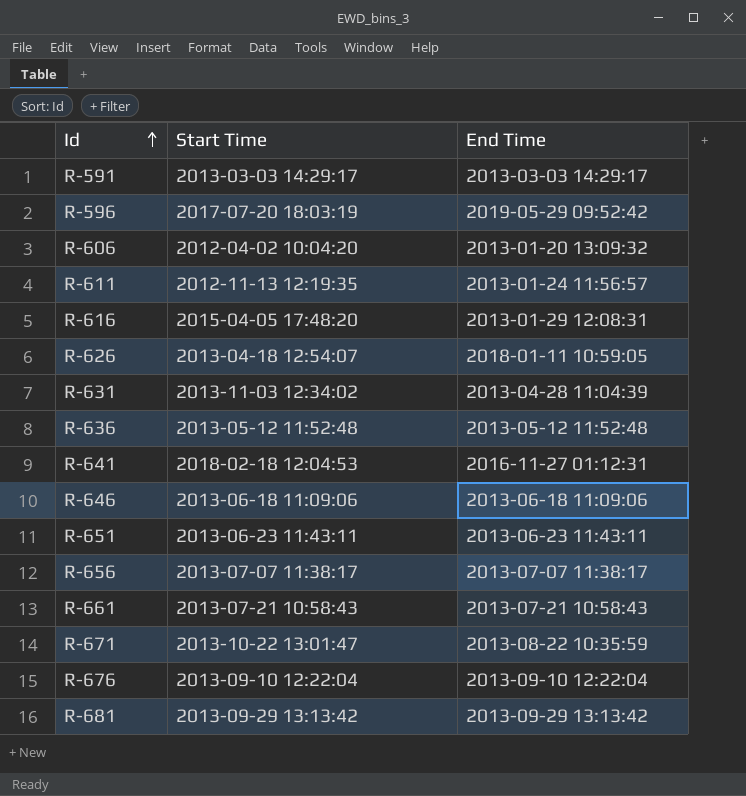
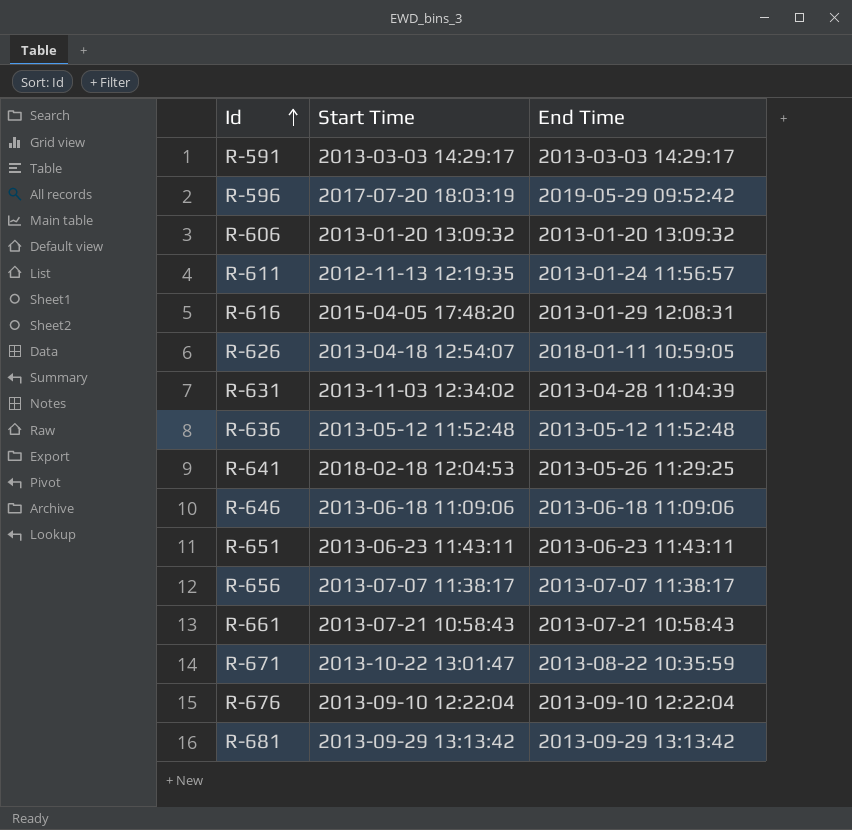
R-606 | Start Time: 2012-04-02 10:04:20 -> 2013-01-20 13:09:32
R-641 | End Time: 2016-11-27 01:12:31 -> 2013-05-26 11:29:25

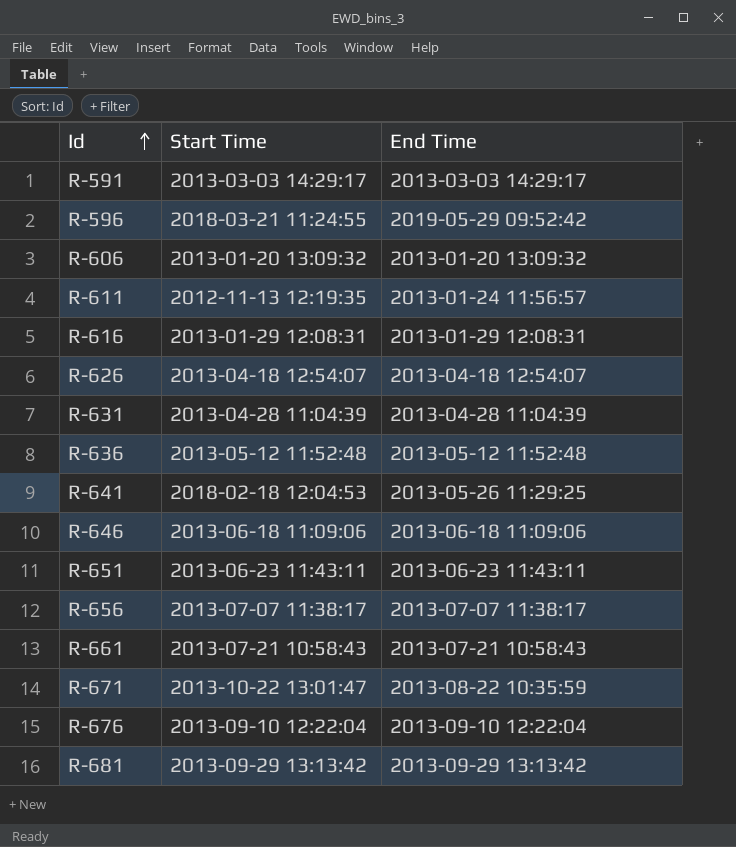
R-596 | Start Time: 2017-07-20 18:03:19 -> 2018-03-21 11:24:55
R-616 | Start Time: 2015-04-05 17:48:20 -> 2013-01-29 12:08:31
R-626 | End Time: 2018-01-11 10:59:05 -> 2013-04-18 12:54:07
R-631 | Start Time: 2013-11-03 12:34:02 -> 2013-04-28 11:04:39

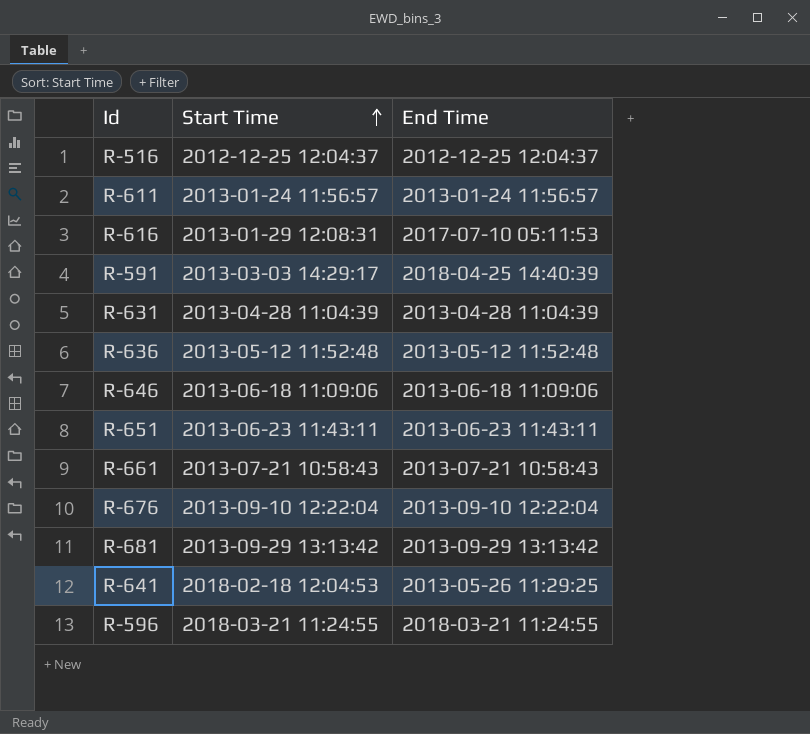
row order: Id ascending -> Start Time ascending
row R-606: 2013-01-20 13:09:32 | 2013-01-20 13:09:32 -> none
row R-626: 2013-04-18 12:54:07 | 2013-04-18 12:54:07 -> none
row R-656: 2013-07-07 11:38:17 | 2013-07-07 11:38:17 -> none
row R-671: 2013-10-22 13:01:47 | 2013-08-22 10:35:59 -> none
row R-516: none -> 2012-12-25 12:04:37 | 2012-12-25 12:04:37
R-611 | Start Time: 2012-11-13 12:19:35 -> 2013-01-24 11:56:57
R-616 | End Time: 2013-01-29 12:08:31 -> 2017-07-10 05:11:53
R-591 | End Time: 2013-03-03 14:29:17 -> 2018-04-25 14:40:39
R-596 | End Time: 2019-05-29 09:52:42 -> 2018-03-21 11:24:55

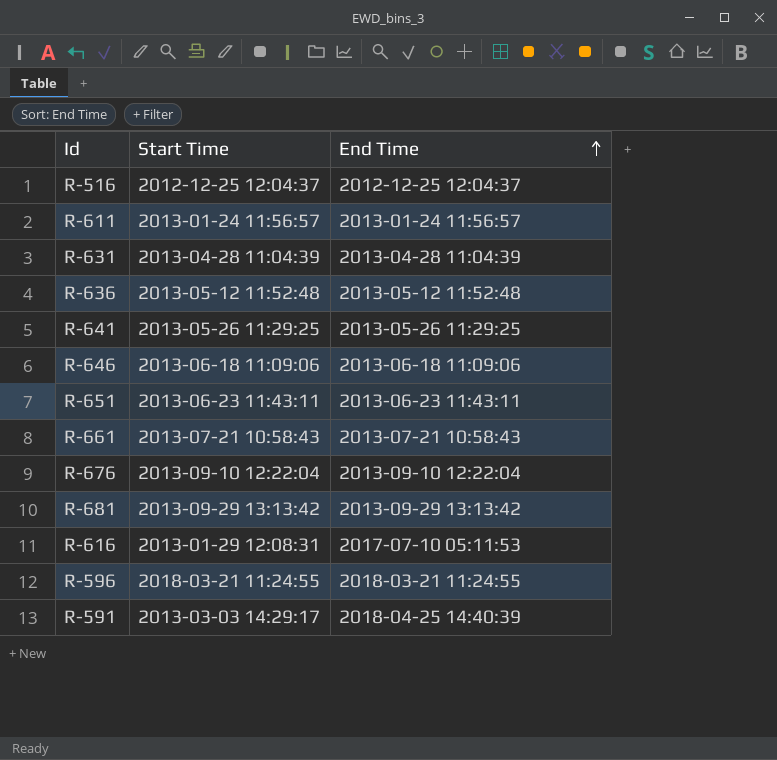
row order: Start Time ascending -> End Time ascending
R-641 | Start Time: 2018-02-18 12:04:53 -> 2013-05-26 11:29:25

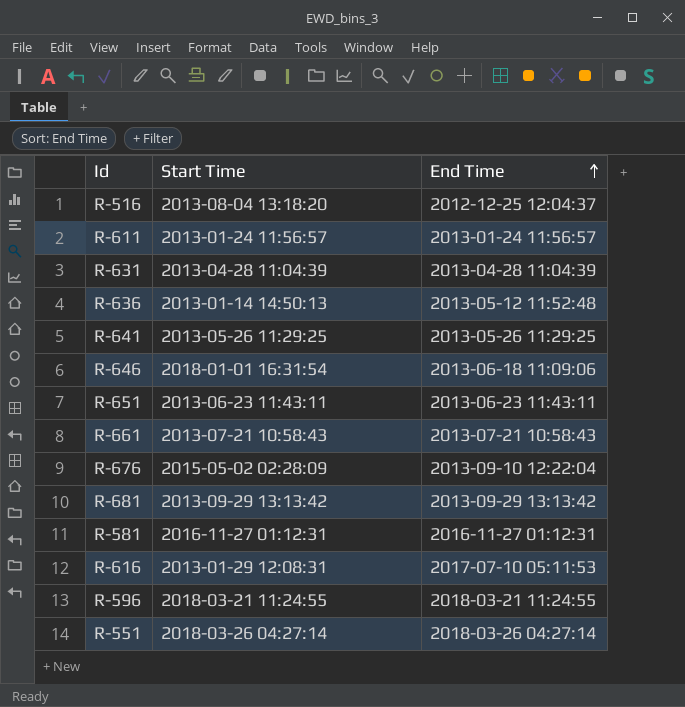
row R-591: 2013-03-03 14:29:17 | 2018-04-25 14:40:39 -> none
R-516 | Start Time: 2012-12-25 12:04:37 -> 2013-08-04 13:18:20
R-636 | Start Time: 2013-05-12 11:52:48 -> 2013-01-14 14:50:13
R-646 | Start Time: 2013-06-18 11:09:06 -> 2018-01-01 16:31:54
R-676 | Start Time: 2013-09-10 12:22:04 -> 2015-05-02 02:28:09
row R-581: none -> 2016-11-27 01:12:31 | 2016-11-27 01:12:31
row R-551: none -> 2018-03-26 04:27:14 | 2018-03-26 04:27:14

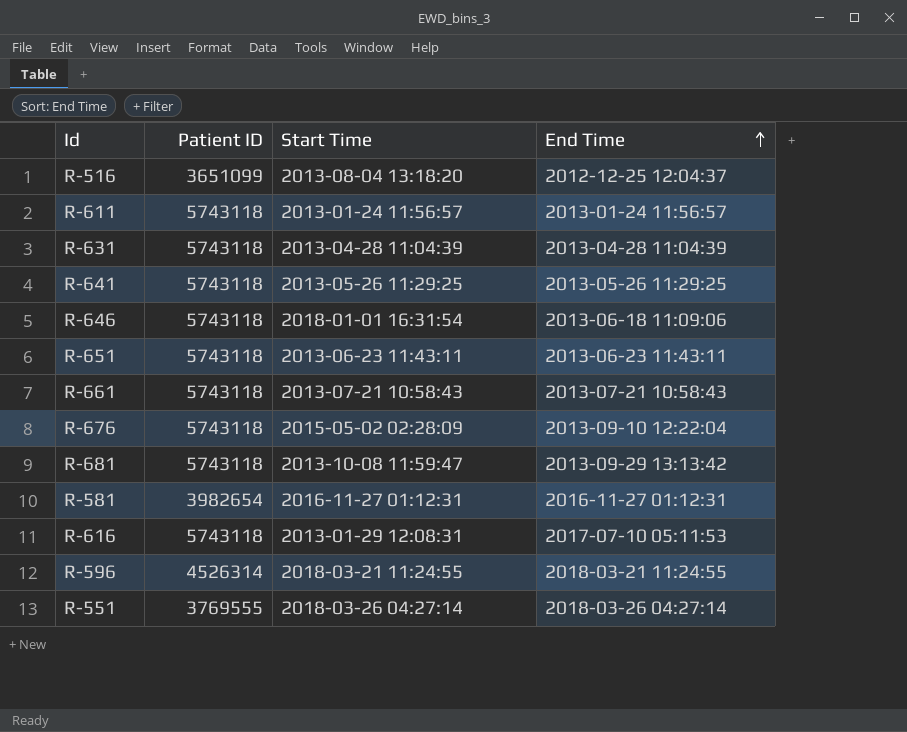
column Patient ID | position: none -> 2
row R-636: 2013-01-14 14:50:13 | 2013-05-12 11:52:48 -> none
R-681 | Start Time: 2013-09-29 13:13:42 -> 2013-10-08 11:59:47

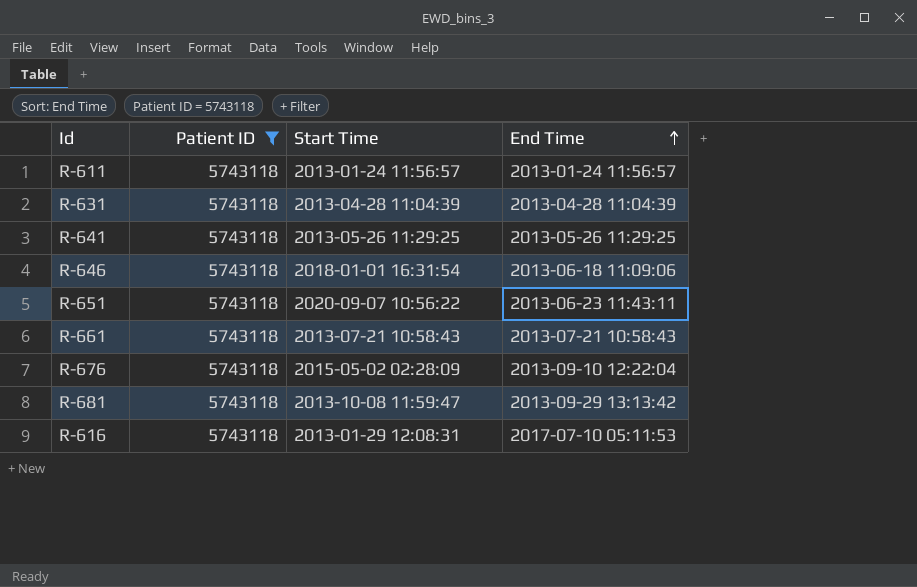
filter: none -> Patient ID = 5743118
R-651 | Start Time: 2013-06-23 11:43:11 -> 2020-09-07 10:56:22

